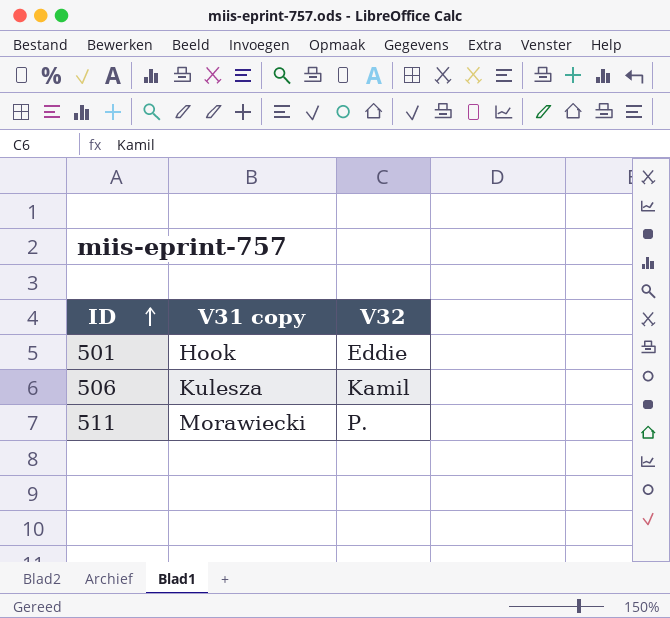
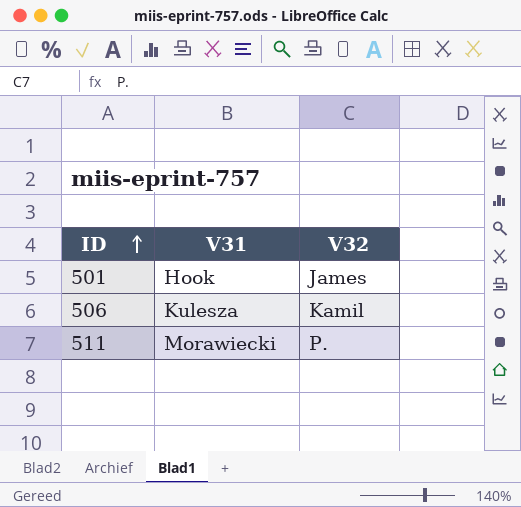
column name: V31 copy -> V31
501 | V32: Eddie -> James

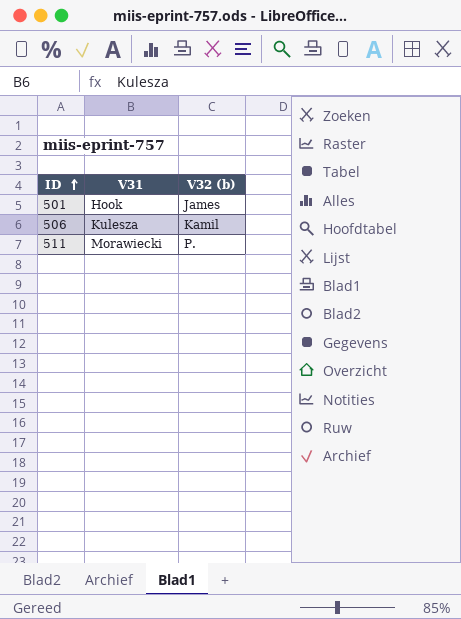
column name: V32 -> V32 (b)

